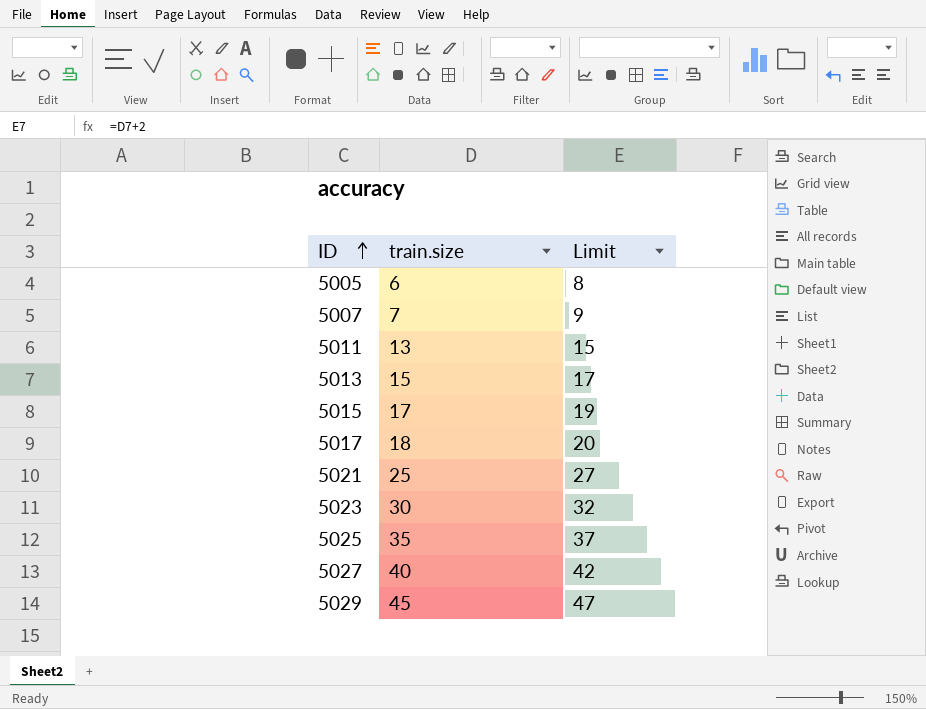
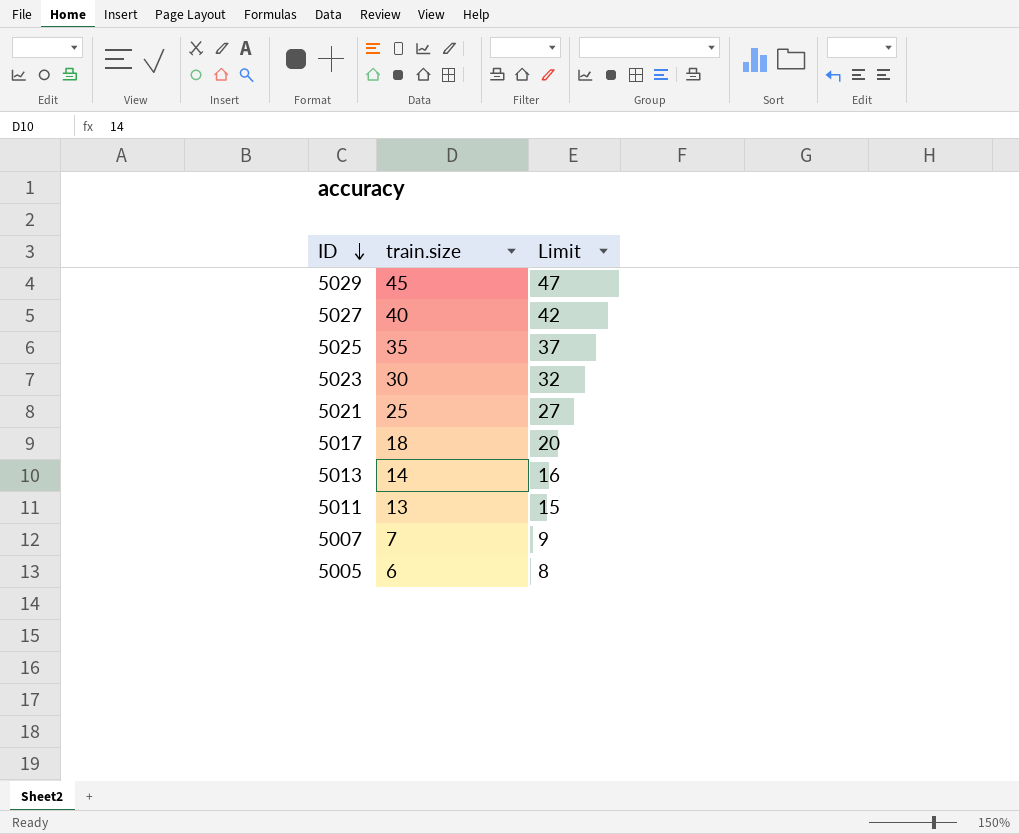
row order: ID ascending -> ID descending
row 5015: 17 | 19 -> none
5013 | train.size: 15 -> 14
5013 | Limit: 17 -> 16

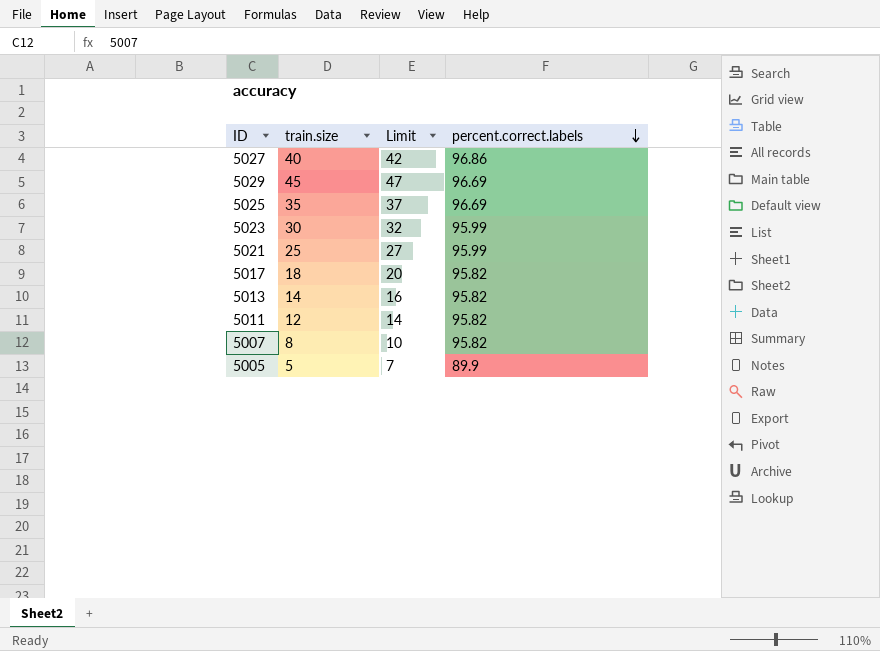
row order: ID descending -> percent.correct.labels descending
column percent.correct.labels | position: none -> 4
5011 | train.size: 13 -> 12
5011 | Limit: 15 -> 14
5007 | train.size: 7 -> 8
5007 | Limit: 9 -> 10
5005 | train.size: 6 -> 5
5005 | Limit: 8 -> 7

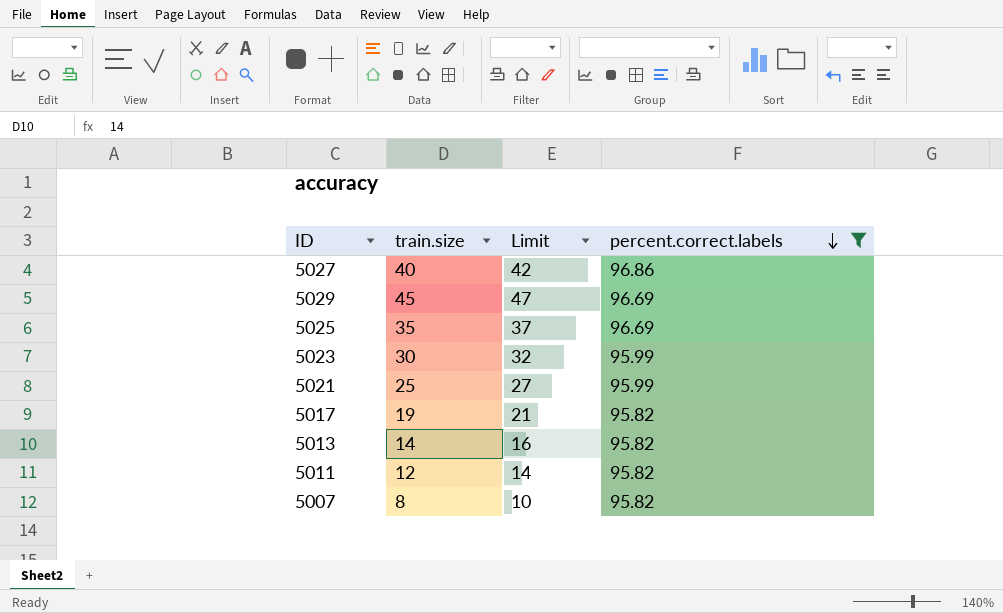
filter: none -> percent.correct.labels != 89.9
5017 | train.size: 18 -> 19
5017 | Limit: 20 -> 21

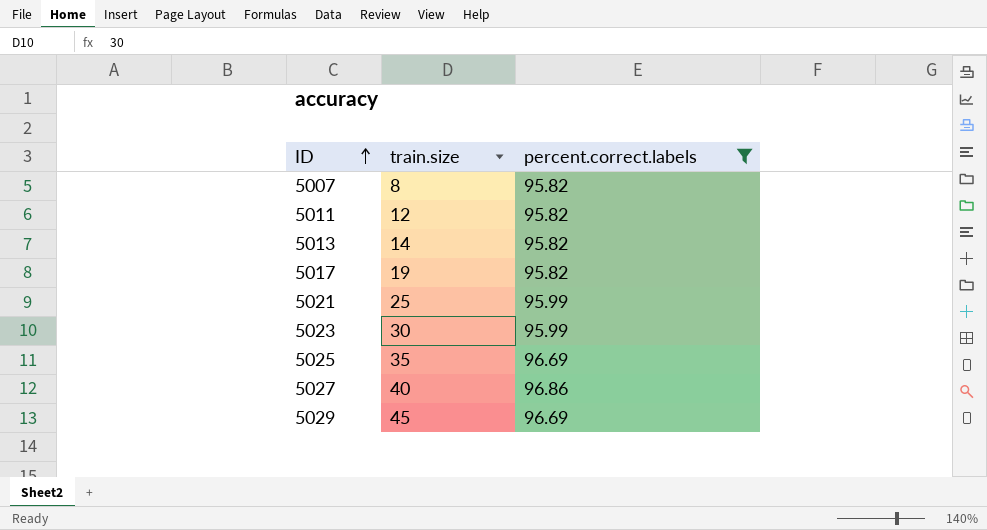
row order: percent.correct.labels descending -> ID ascending
column Limit | formula: [train.size] + 2 -> none

